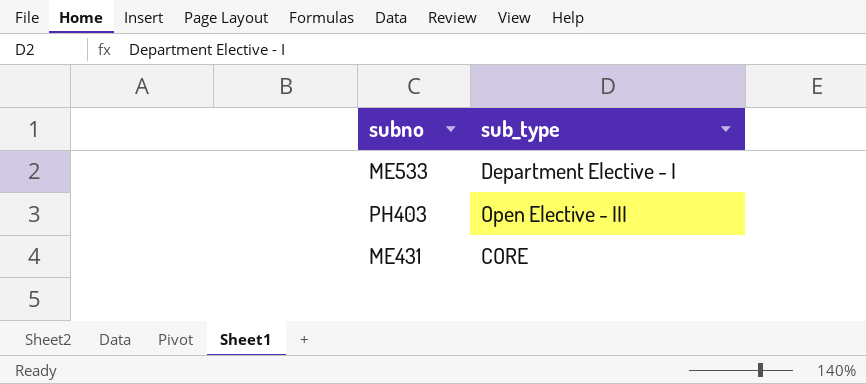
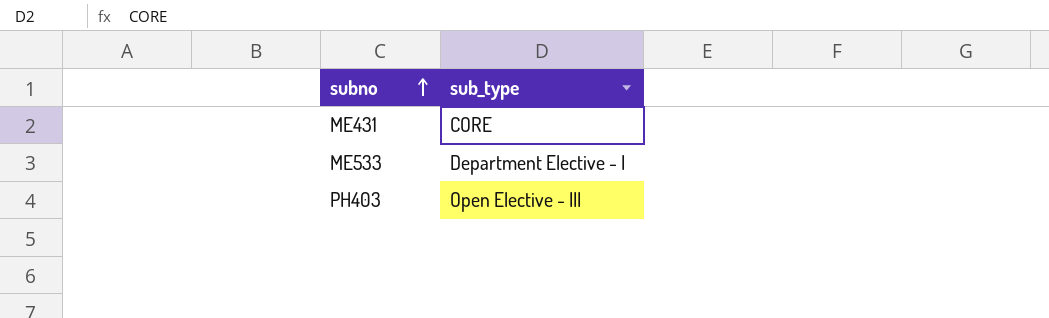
row order: none -> subno ascending

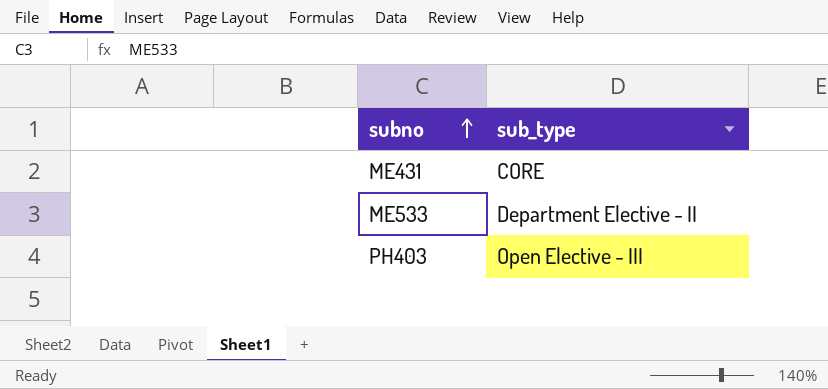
ME533 | sub_type: Department Elective - I -> Department Elective - II

